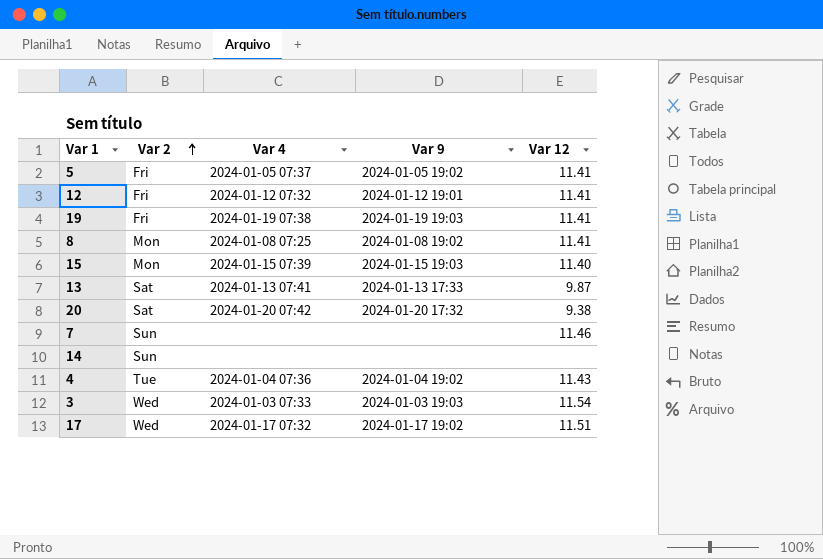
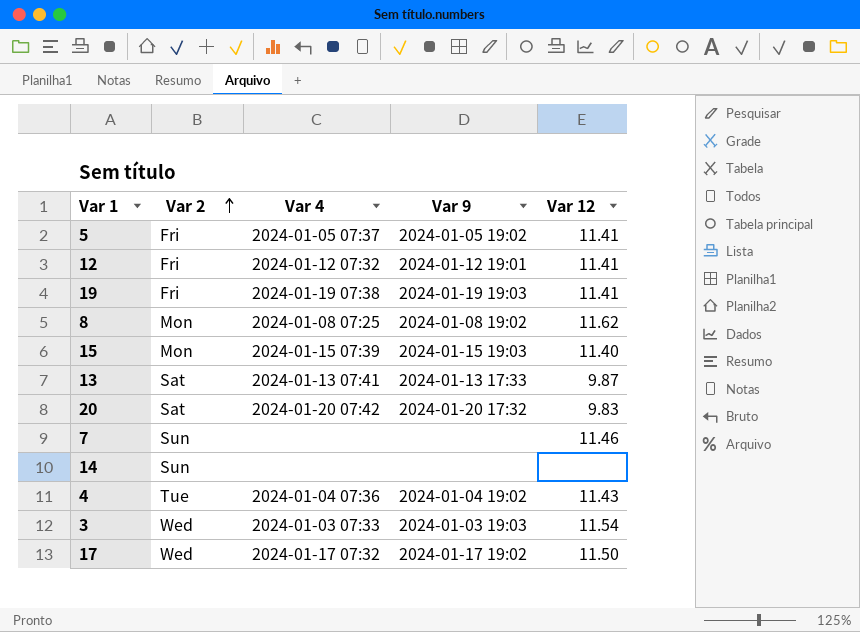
8 | Var 12: 11.41 -> 11.62
20 | Var 12: 9.38 -> 9.83
17 | Var 12: 11.51 -> 11.50

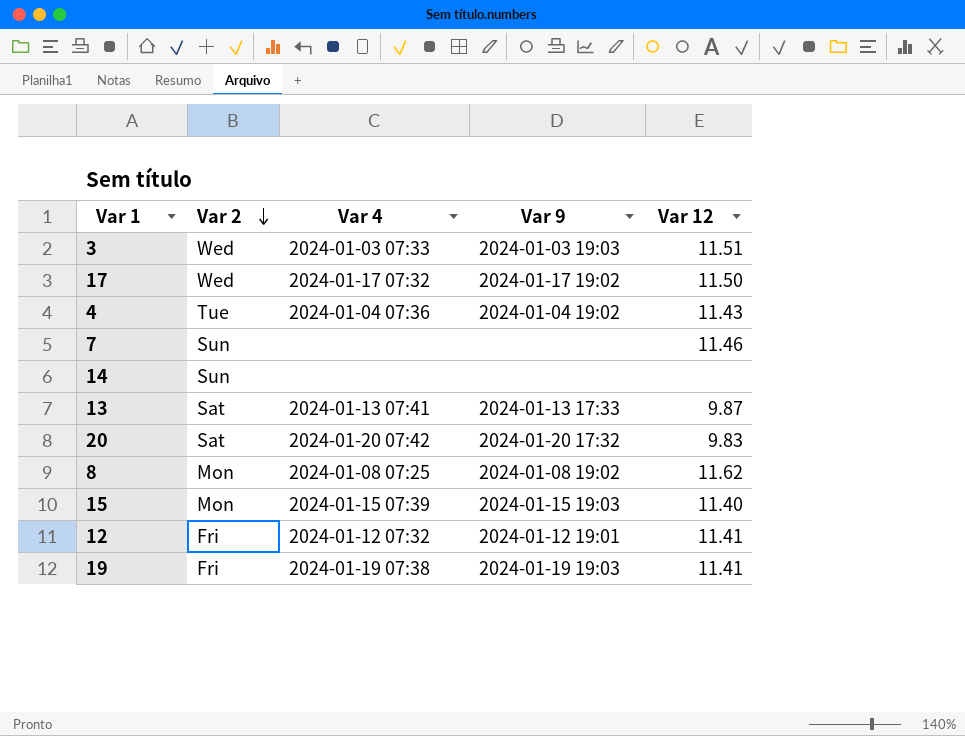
row order: Var 2 ascending -> Var 2 descending
row 5: Fri | 2024-01-05 07:37 | 2024-01-05 19:02 | 11.41 -> none
3 | Var 12: 11.54 -> 11.51

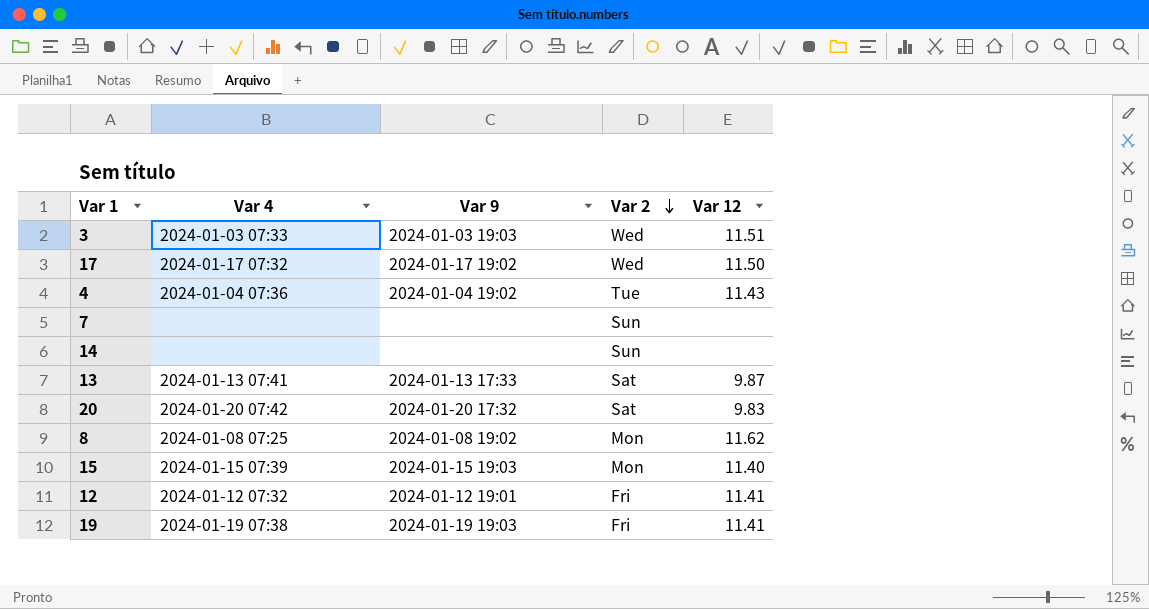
column Var 2 | position: 2 -> 4
7 | Var 12: 11.46 -> none

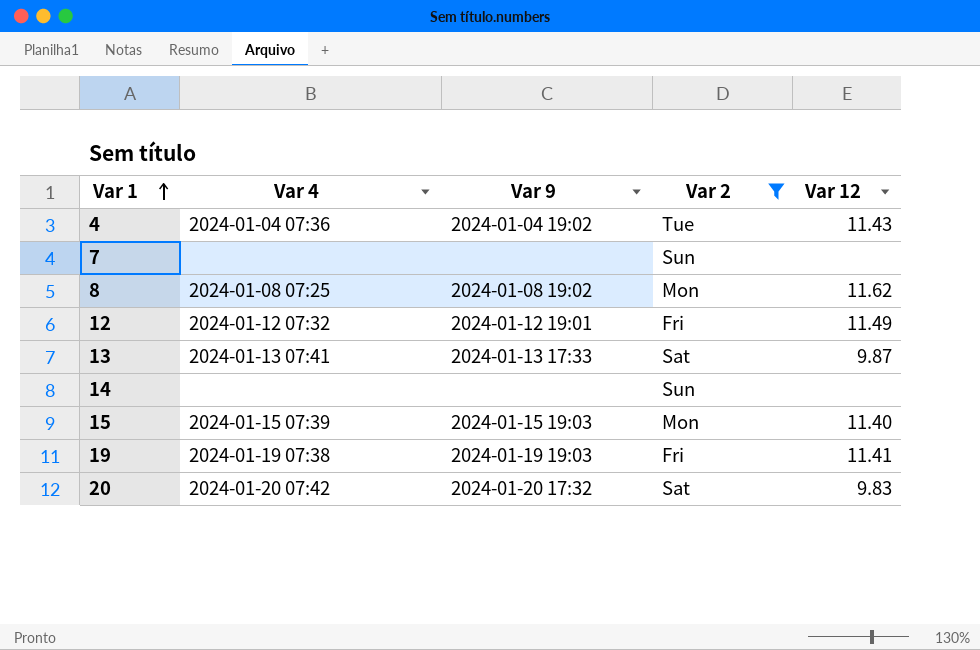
filter: none -> Var 2 != Wed
row order: Var 2 descending -> Var 1 ascending
12 | Var 12: 11.41 -> 11.49

